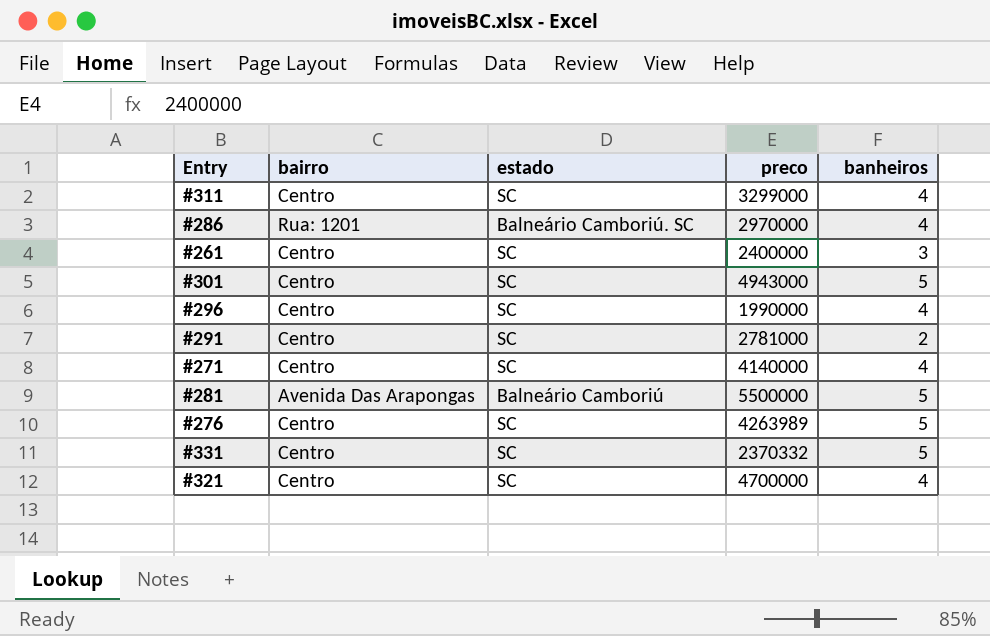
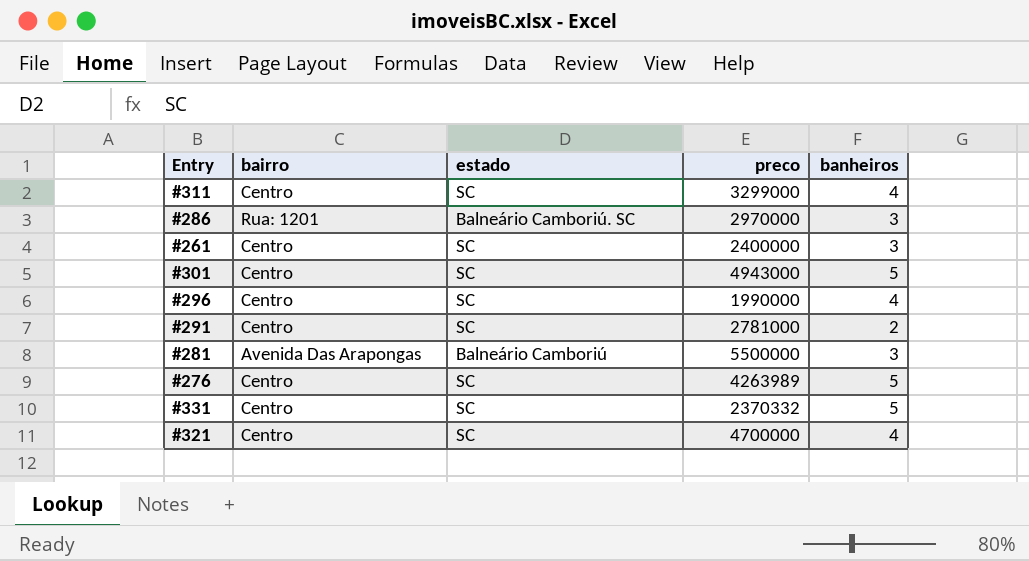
row #271: Centro | SC | 4140000 | 4 -> none
#286 | banheiros: 4 -> 3
#281 | banheiros: 5 -> 3

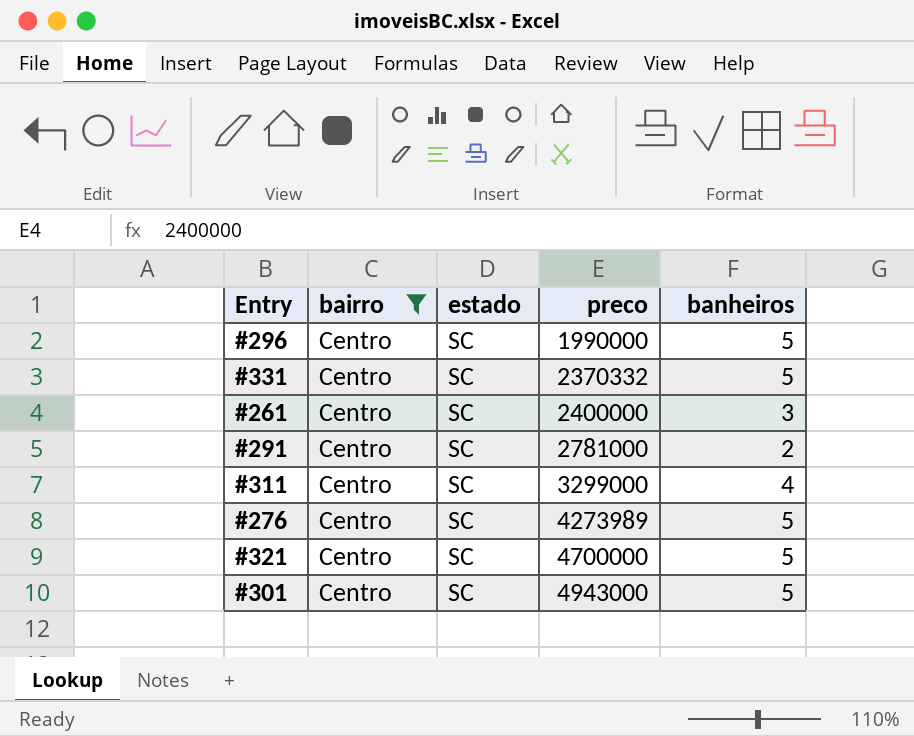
filter: none -> bairro = Centro
row order: none -> preco ascending
#296 | banheiros: 4 -> 5
#276 | preco: 4263989 -> 4273989
#321 | banheiros: 4 -> 5

